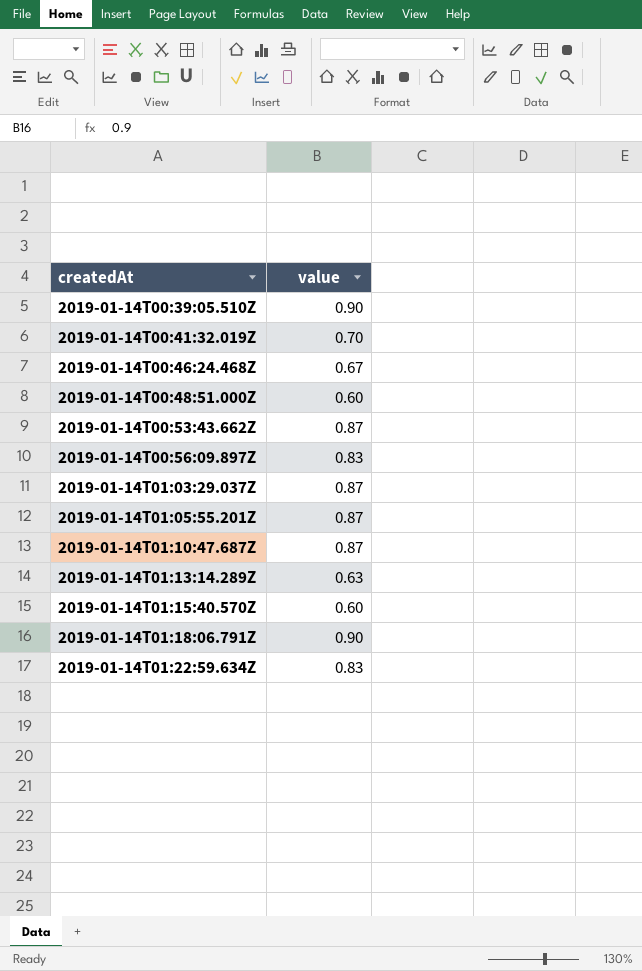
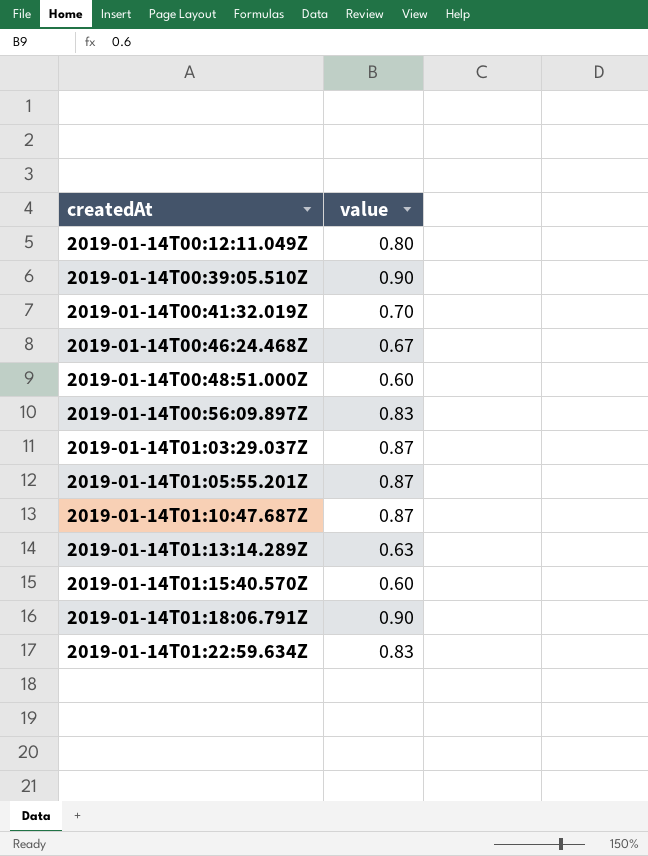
row 2019-01-14T00:53:43.662Z: 0.87 -> none
row 2019-01-14T00:12:11.049Z: none -> 0.80

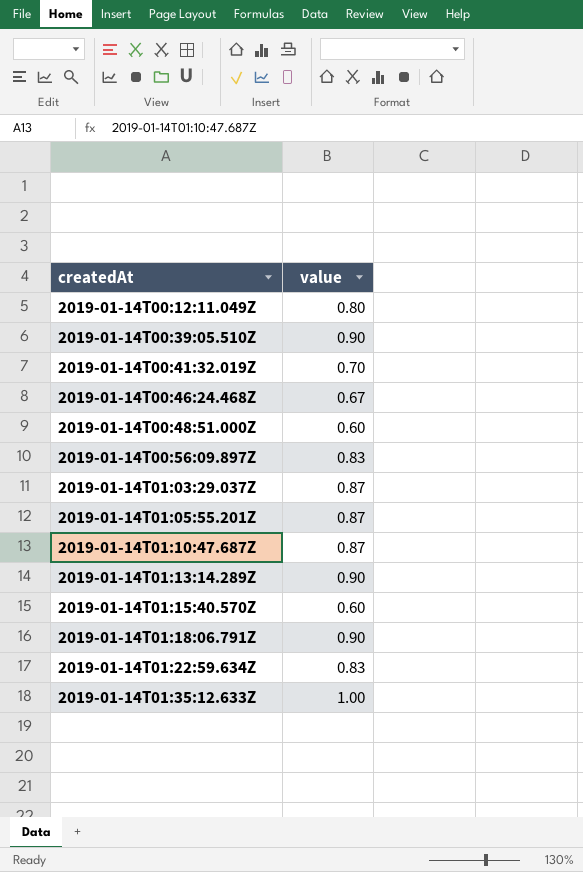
2019-01-14T01:13:14.289Z | value: 0.63 -> 0.90
row 2019-01-14T01:35:12.633Z: none -> 1.00

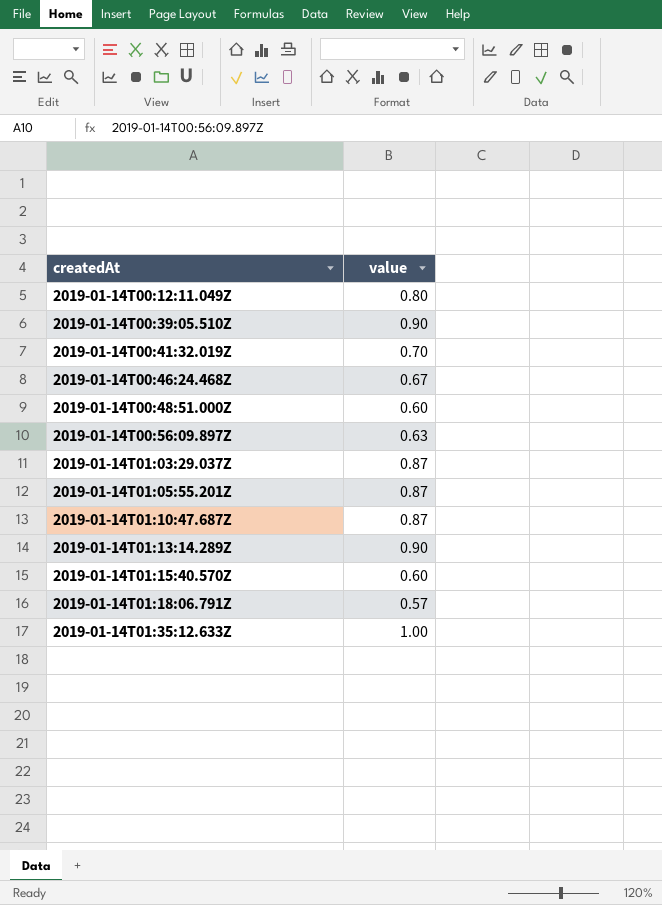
row 2019-01-14T01:22:59.634Z: 0.83 -> none
2019-01-14T00:56:09.897Z | value: 0.83 -> 0.63
2019-01-14T01:18:06.791Z | value: 0.90 -> 0.57

